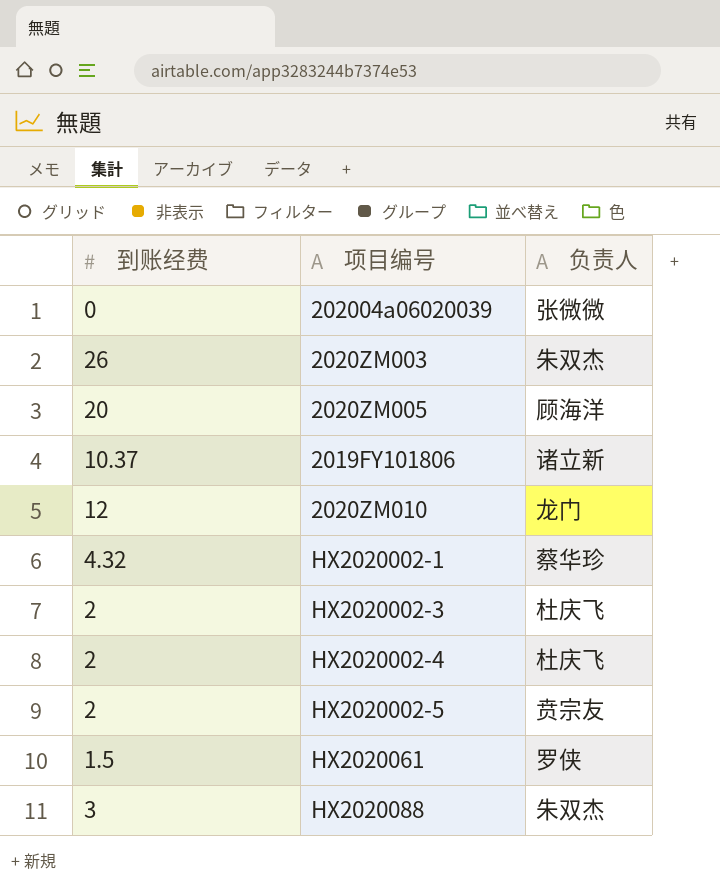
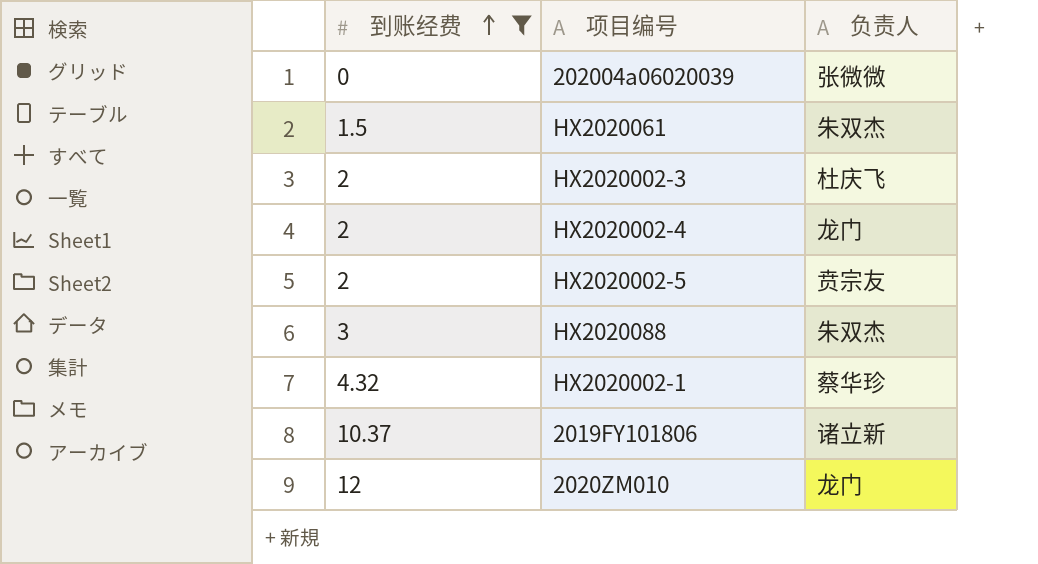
filter: none -> 到账经费 <= 12
row order: none -> 到账经费 ascending
HX2020061 | 负责人: 罗侠 -> 朱双杰
HX2020002-4 | 负责人: 杜庆飞 -> 龙门

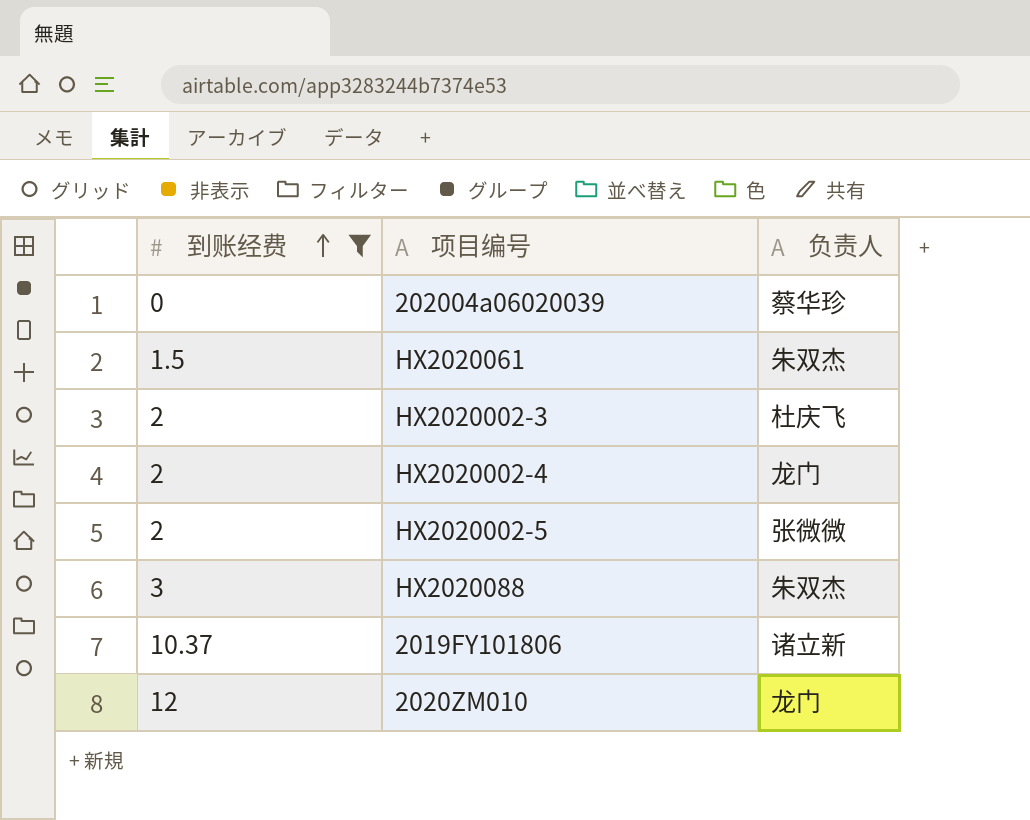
row HX2020002-1: 4.32 | 蔡华珍 -> none
202004a06020039 | 负责人: 张微微 -> 蔡华珍
HX2020002-5 | 负责人: 贲宗友 -> 张微微

